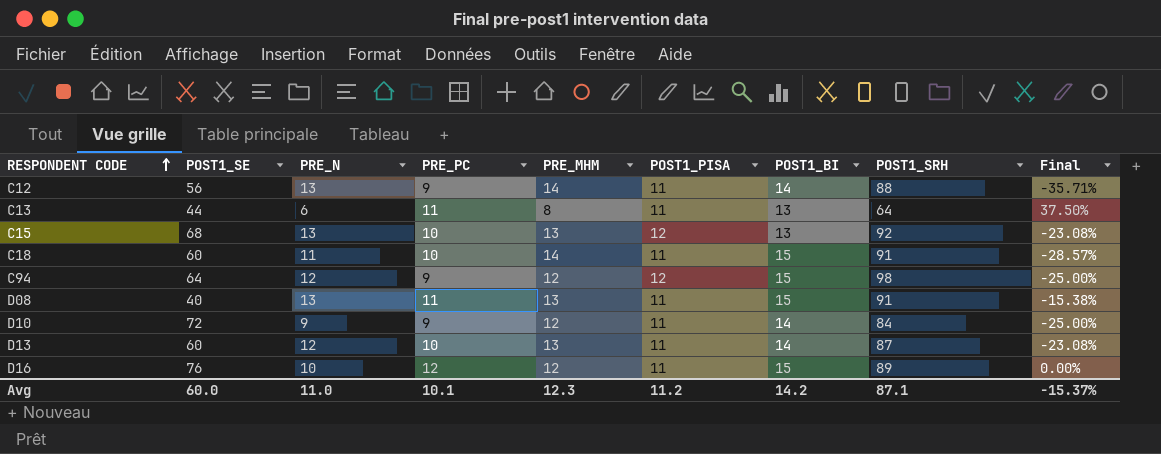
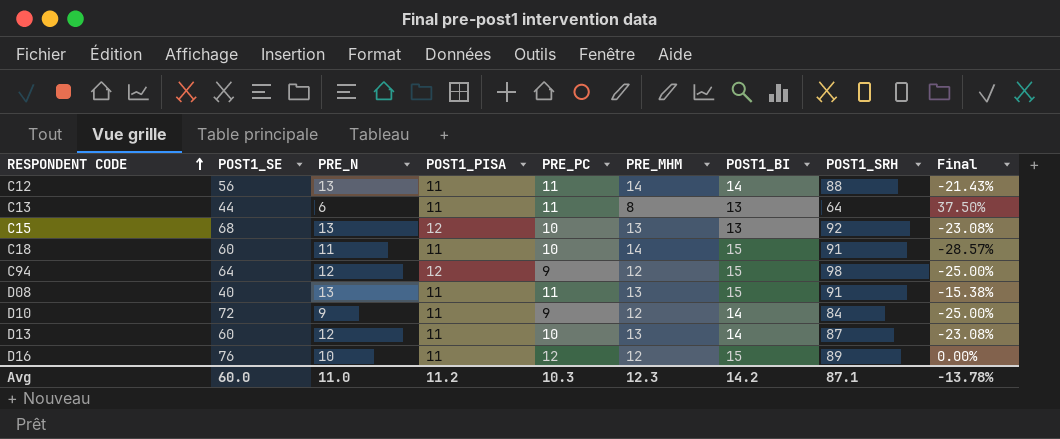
column POST1_PISA | position: 6 -> 4
C12 | PRE_PC: 9 -> 11
C12 | Final: -35.71% -> -21.43%
Avg | PRE_PC: 10.1 -> 10.3
Avg | Final: -15.37% -> -13.78%

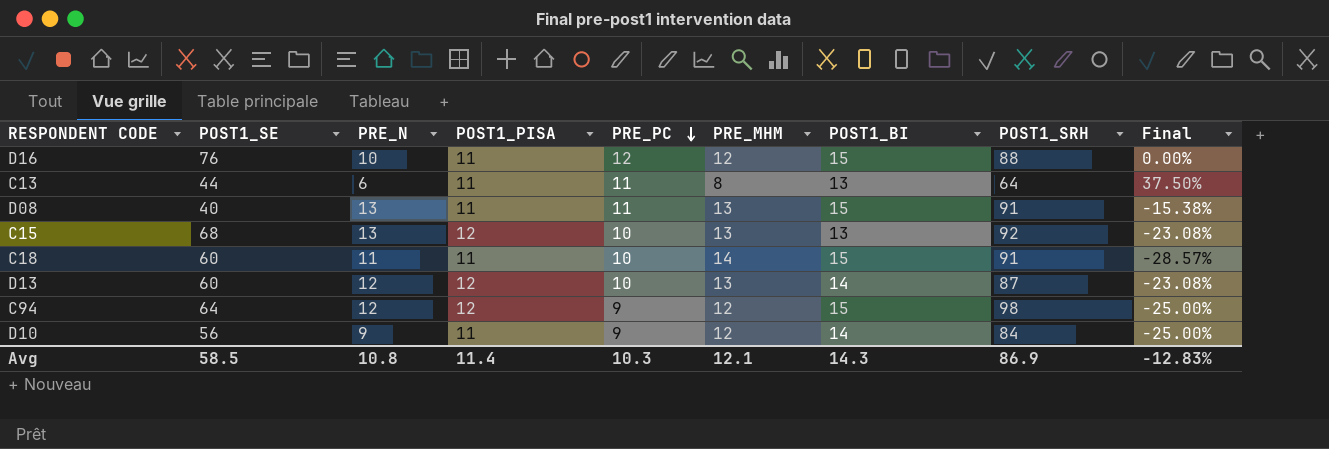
row order: RESPONDENT CODE ascending -> PRE_PC descending
row C12: 56 | 13 | 11 | 11 | 14 | 14 | 88 | -21.43% -> none
D16 | POST1_SRH: 89 -> 88
D13 | POST1_PISA: 11 -> 12
D10 | POST1_SE: 72 -> 56
Avg | POST1_SE: 60.0 -> 58.5
Avg | PRE_N: 11.0 -> 10.8
Avg | POST1_PISA: 11.2 -> 11.4
Avg | PRE_MHM: 12.3 -> 12.1
Avg | POST1_BI: 14.2 -> 14.3
Avg | POST1_SRH: 87.1 -> 86.9
Avg | Final: -13.78% -> -12.83%

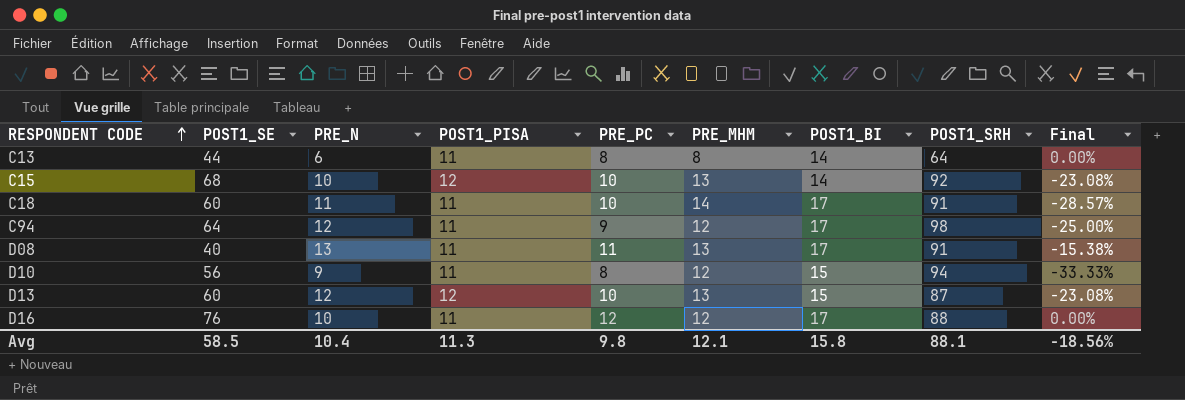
row order: PRE_PC descending -> RESPONDENT CODE ascending
C13 | PRE_PC: 11 -> 8
C13 | POST1_BI: 13 -> 14
C13 | Final: 37.50% -> 0.00%
C15 | PRE_N: 13 -> 10
C15 | POST1_BI: 13 -> 14
C18 | POST1_BI: 15 -> 17
C94 | POST1_PISA: 12 -> 11
C94 | POST1_BI: 15 -> 17
D08 | POST1_BI: 15 -> 17
D10 | PRE_PC: 9 -> 8
D10 | POST1_BI: 14 -> 15
D10 | POST1_SRH: 84 -> 94
D10 | Final: -25.00% -> -33.33%
D13 | POST1_BI: 14 -> 15
D16 | POST1_BI: 15 -> 17
Avg | PRE_N: 10.8 -> 10.4
Avg | POST1_PISA: 11.4 -> 11.3
Avg | PRE_PC: 10.3 -> 9.8
Avg | POST1_BI: 14.3 -> 15.8
Avg | POST1_SRH: 86.9 -> 88.1
Avg | Final: -12.83% -> -18.56%

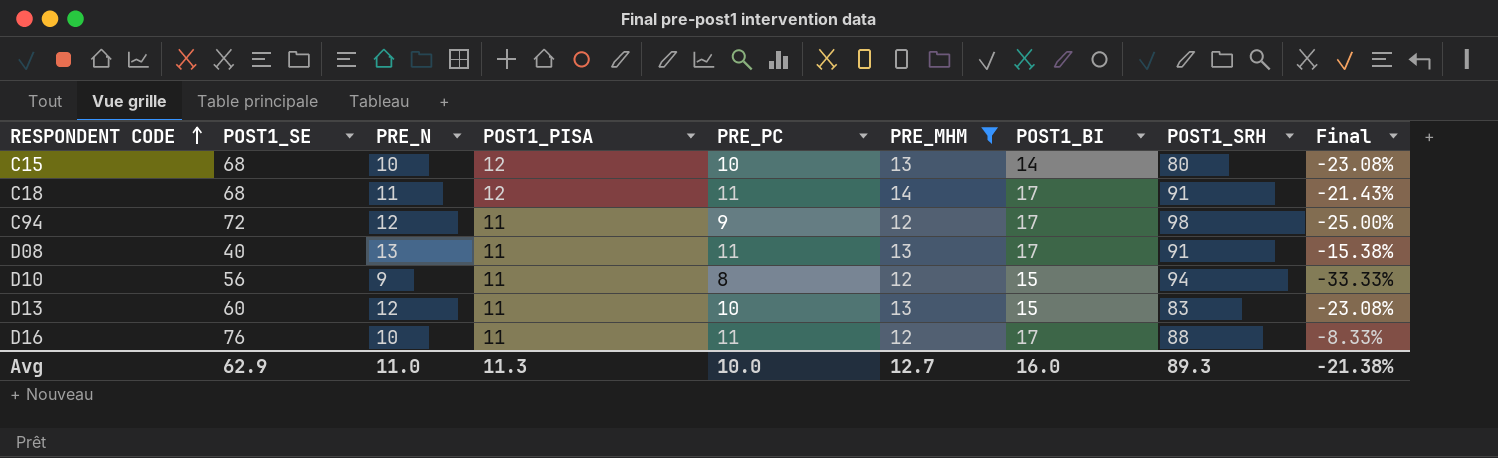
filter: none -> PRE_MHM != 8
C15 | POST1_SRH: 92 -> 80
C18 | POST1_SE: 60 -> 68
C18 | POST1_PISA: 11 -> 12
C18 | PRE_PC: 10 -> 11
C18 | Final: -28.57% -> -21.43%
C94 | POST1_SE: 64 -> 72
D13 | POST1_PISA: 12 -> 11
D13 | POST1_SRH: 87 -> 83
D16 | PRE_PC: 12 -> 11
D16 | Final: 0.00% -> -8.33%
Avg | POST1_SE: 58.5 -> 62.9
Avg | PRE_N: 10.4 -> 11.0
Avg | PRE_PC: 9.8 -> 10.0
Avg | PRE_MHM: 12.1 -> 12.7
Avg | POST1_BI: 15.8 -> 16.0
Avg | POST1_SRH: 88.1 -> 89.3
Avg | Final: -18.56% -> -21.38%

